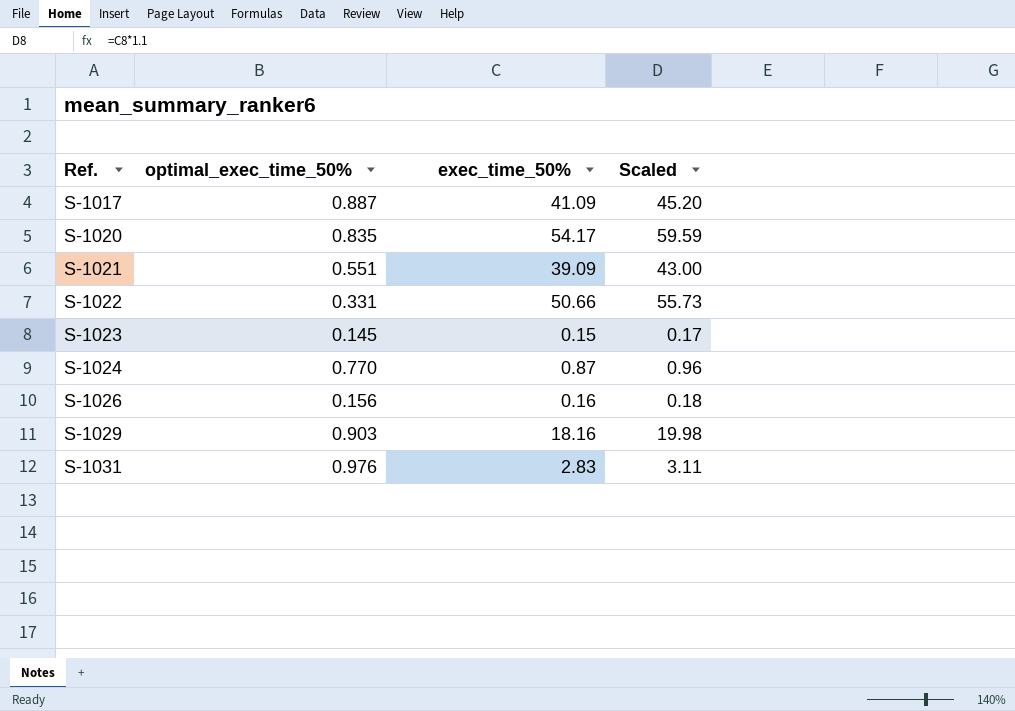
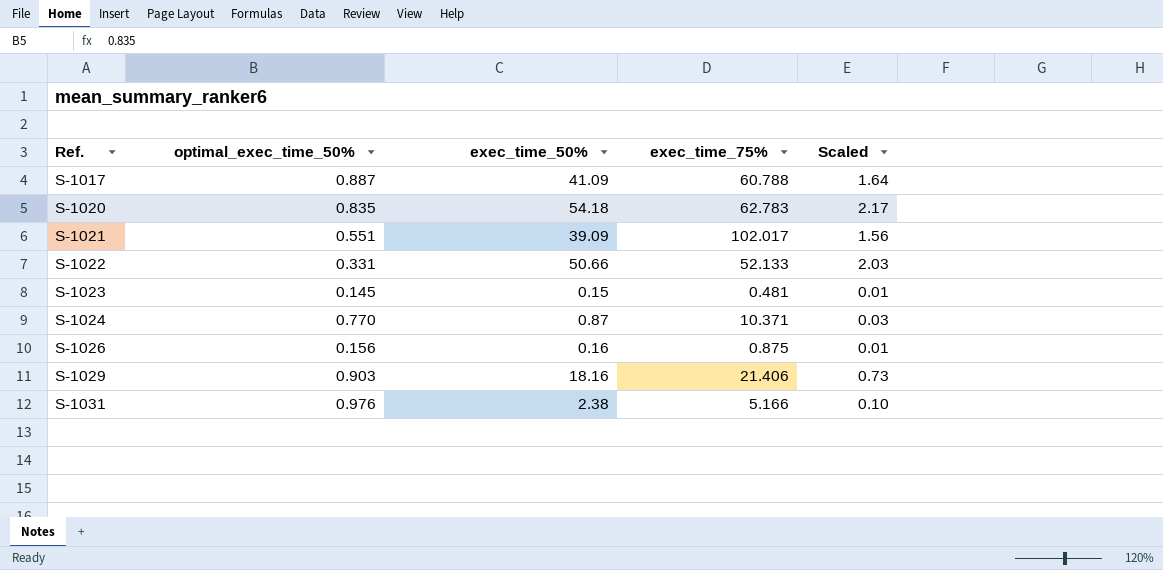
column exec_time_75% | position: none -> 4
column Scaled | formula: [exec_time_50%] * 1.1 -> [exec_time_50%] * 0.04
S-1020 | exec_time_50%: 54.17 -> 54.18
S-1031 | exec_time_50%: 2.83 -> 2.38

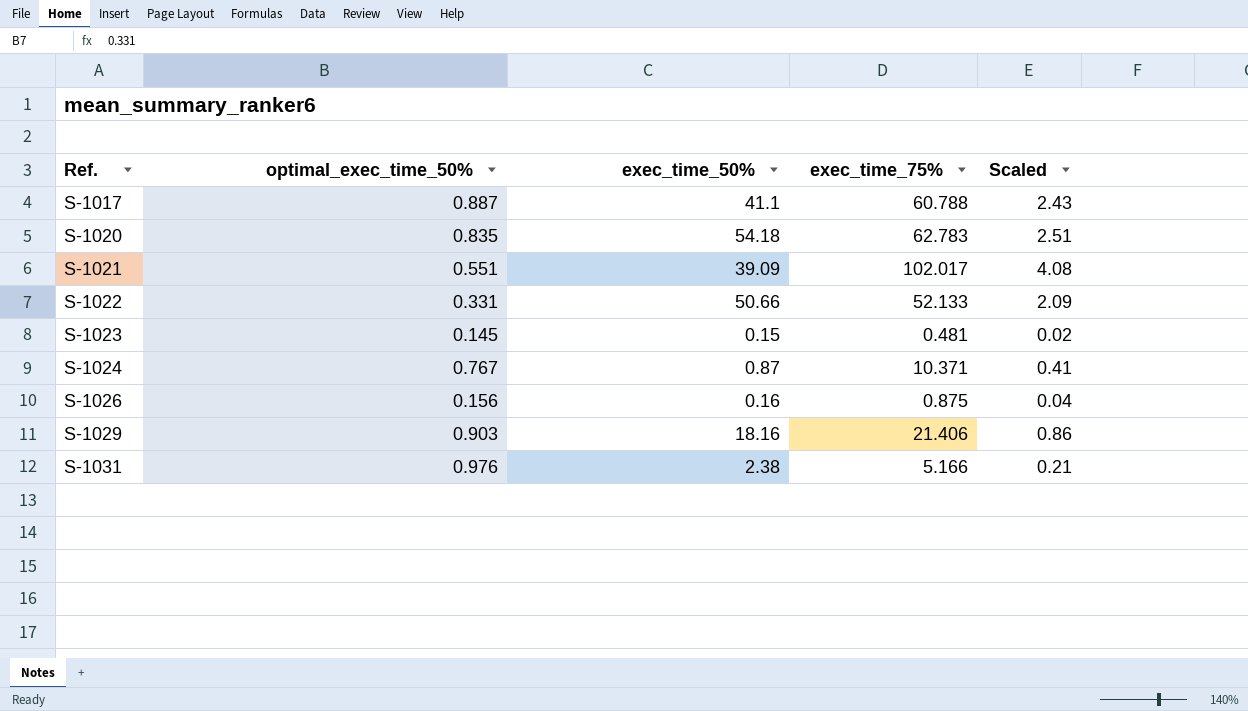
column Scaled | formula: [exec_time_50%] * 0.04 -> [exec_time_75%] * 0.04
S-1017 | exec_time_50%: 41.09 -> 41.1
S-1024 | optimal_exec_time_50%: 0.770 -> 0.767

